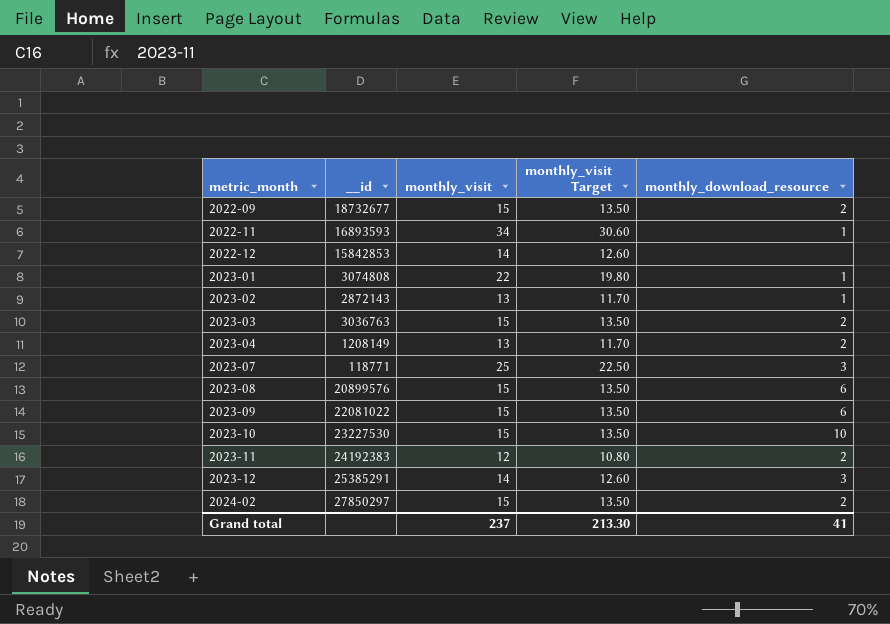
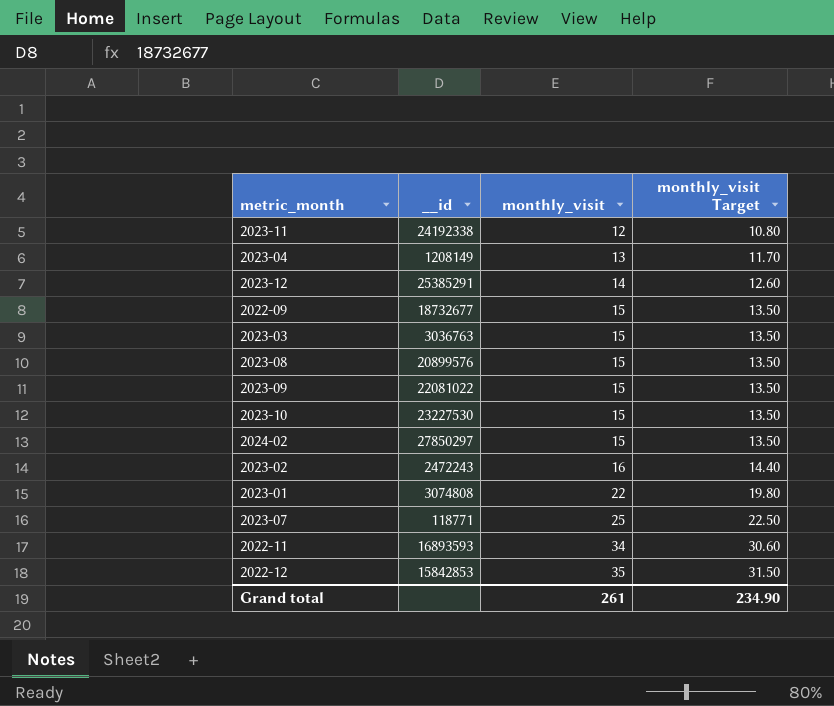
row order: metric_month ascending -> monthly_visit ascending
column monthly_download_resource | position: 5 -> none
2023-11 | __id: 24192383 -> 24192338
2023-02 | __id: 2872143 -> 2472243
2023-02 | monthly_visit: 13 -> 16
2023-02 | monthly_visit Target: 11.70 -> 14.40
2022-12 | monthly_visit: 14 -> 35
2022-12 | monthly_visit Target: 12.60 -> 31.50
Grand total | monthly_visit: 237 -> 261
Grand total | monthly_visit Target: 213.30 -> 234.90

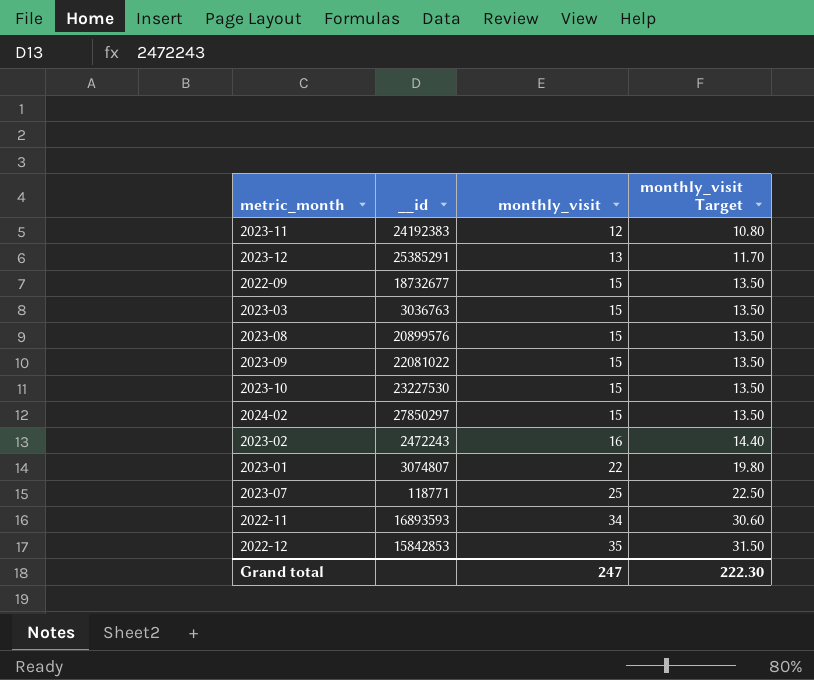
row 2023-04: 1208149 | 13 | 11.70 -> none
2023-11 | __id: 24192338 -> 24192383
2023-12 | monthly_visit: 14 -> 13
2023-12 | monthly_visit Target: 12.60 -> 11.70
2023-01 | __id: 3074808 -> 3074807
Grand total | monthly_visit: 261 -> 247
Grand total | monthly_visit Target: 234.90 -> 222.30

